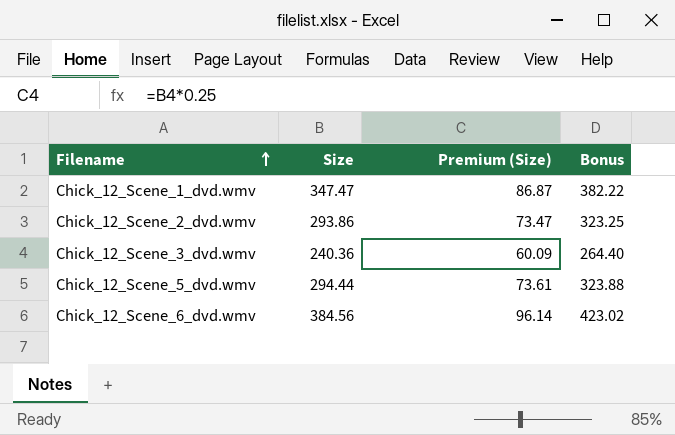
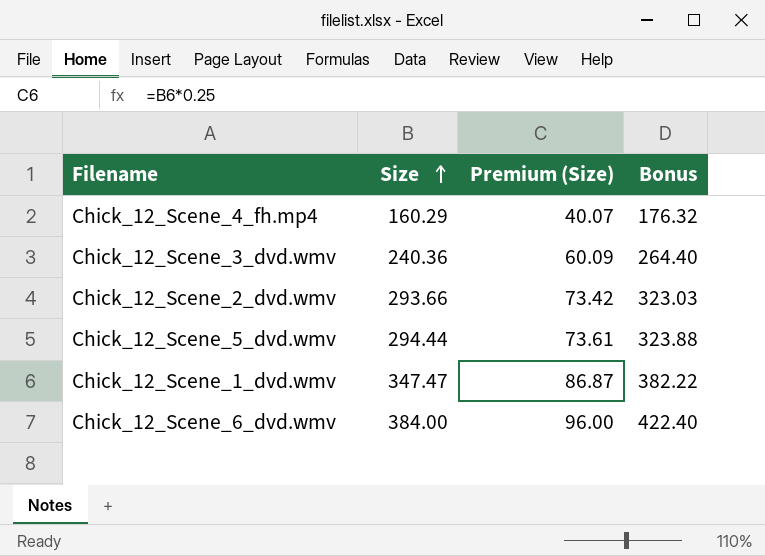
row order: Filename ascending -> Size ascending
row Chick_12_Scene_4_fh.mp4: none -> 160.29 | 40.07 | 176.32
Chick_12_Scene_2_dvd.wmv | Size: 293.86 -> 293.66
Chick_12_Scene_2_dvd.wmv | Premium (Size): 73.47 -> 73.42
Chick_12_Scene_2_dvd.wmv | Bonus: 323.25 -> 323.03
Chick_12_Scene_6_dvd.wmv | Size: 384.56 -> 384.00
Chick_12_Scene_6_dvd.wmv | Premium (Size): 96.14 -> 96.00
Chick_12_Scene_6_dvd.wmv | Bonus: 423.02 -> 422.40

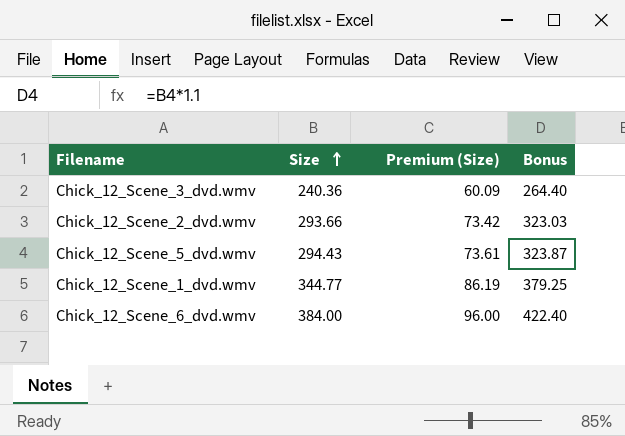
row Chick_12_Scene_4_fh.mp4: 160.29 | 40.07 | 176.32 -> none
Chick_12_Scene_5_dvd.wmv | Size: 294.44 -> 294.43
Chick_12_Scene_5_dvd.wmv | Bonus: 323.88 -> 323.87
Chick_12_Scene_1_dvd.wmv | Size: 347.47 -> 344.77
Chick_12_Scene_1_dvd.wmv | Premium (Size): 86.87 -> 86.19
Chick_12_Scene_1_dvd.wmv | Bonus: 382.22 -> 379.25

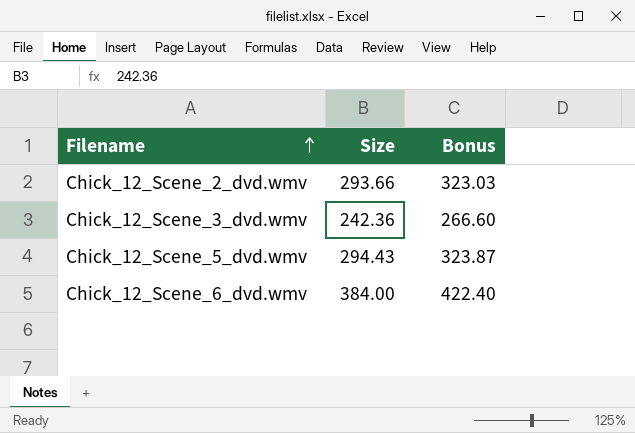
row order: Size ascending -> Filename ascending
column Premium (Size) | formula: [Size] * 0.25 -> none
row Chick_12_Scene_1_dvd.wmv: 344.77 | 86.19 | 379.25 -> none
Chick_12_Scene_3_dvd.wmv | Size: 240.36 -> 242.36
Chick_12_Scene_3_dvd.wmv | Bonus: 264.40 -> 266.60

